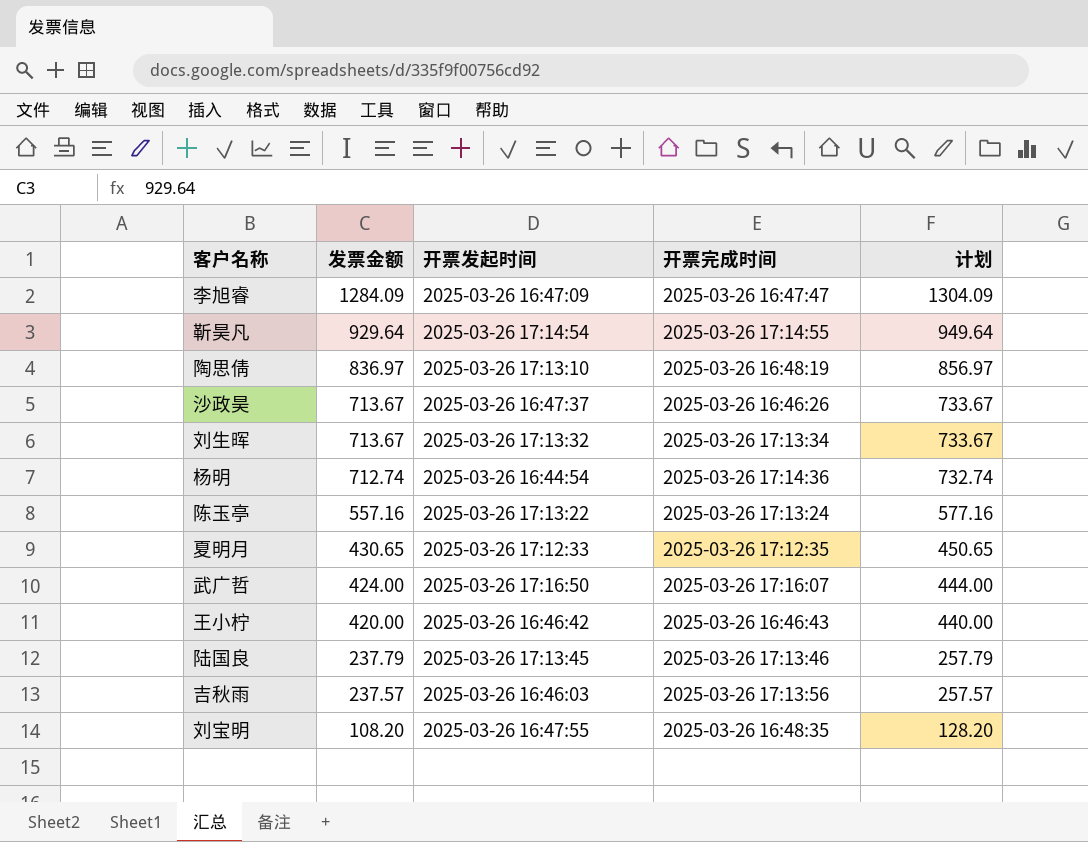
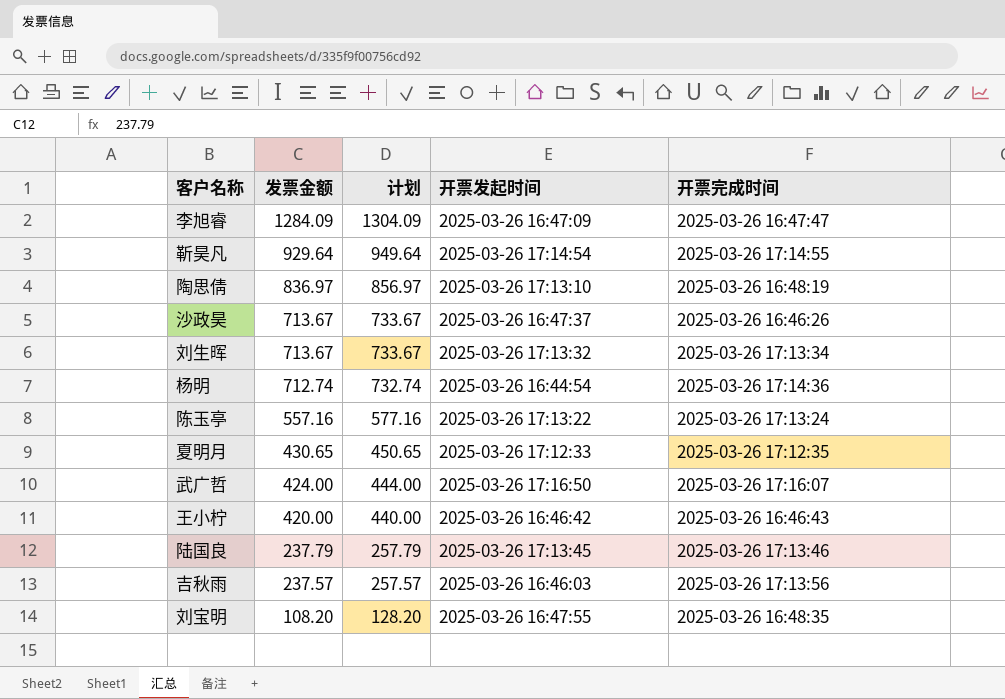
column 计划 | position: 5 -> 3

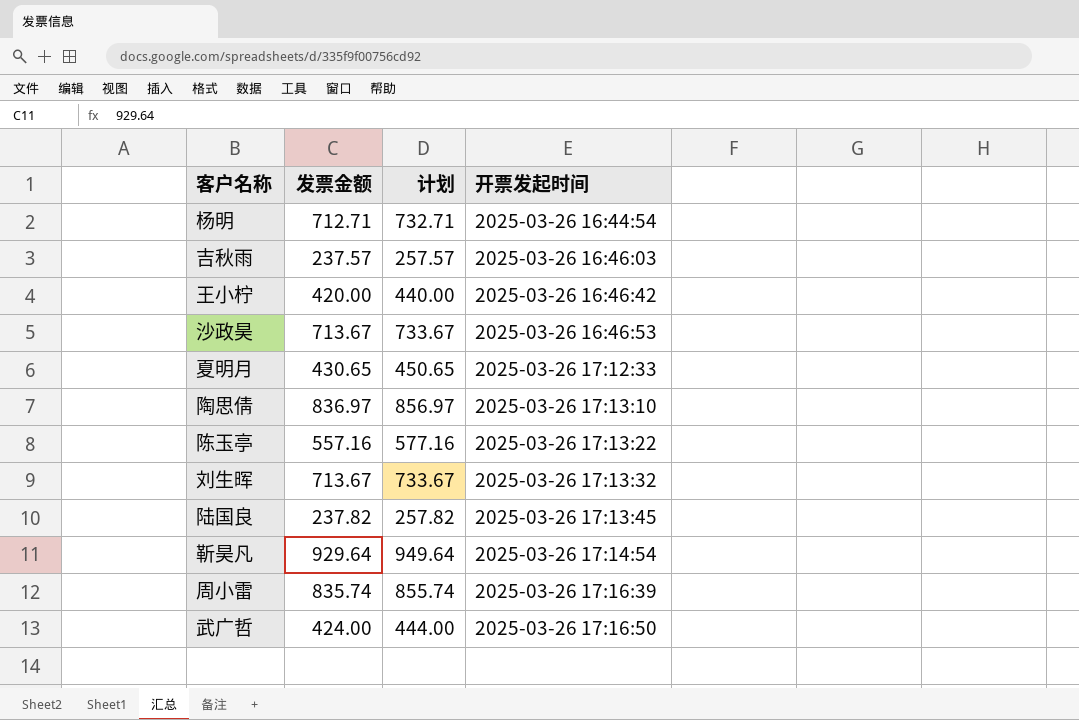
row order: 发票金额 descending -> 开票发起时间 ascending
column 开票完成时间 | position: 5 -> none
row 李旭睿: 1284.09 | 1304.09 | 2025-03-26 16:47:09 | 2025-03-26 16:47:47 -> none
row 刘宝明: 108.20 | 128.20 | 2025-03-26 16:47:55 | 2025-03-26 16:48:35 -> none
杨明 | 发票金额: 712.74 -> 712.71
杨明 | 计划: 732.74 -> 732.71
沙政昊 | 开票发起时间: 2025-03-26 16:47:37 -> 2025-03-26 16:46:53
陆国良 | 发票金额: 237.79 -> 237.82
陆国良 | 计划: 257.79 -> 257.82
row 周小雷: none -> 835.74 | 855.74 | 2025-03-26 17:16:39

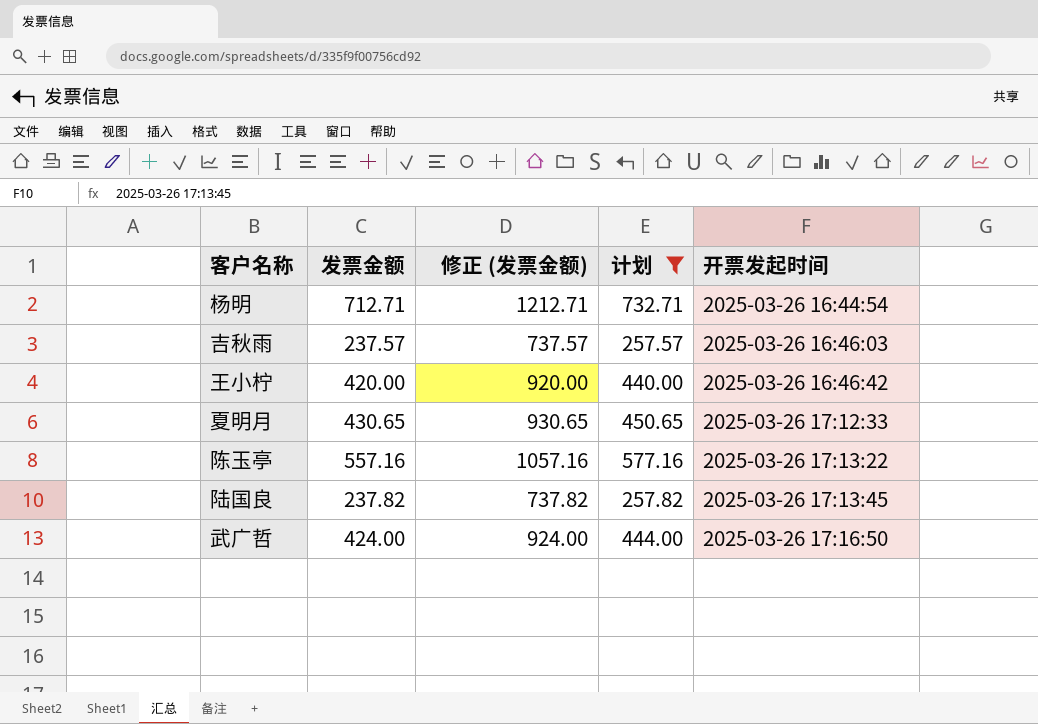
filter: none -> 计划 <= 732.71
column 修正 (发票金额) | formula: none -> [发票金额] + 500

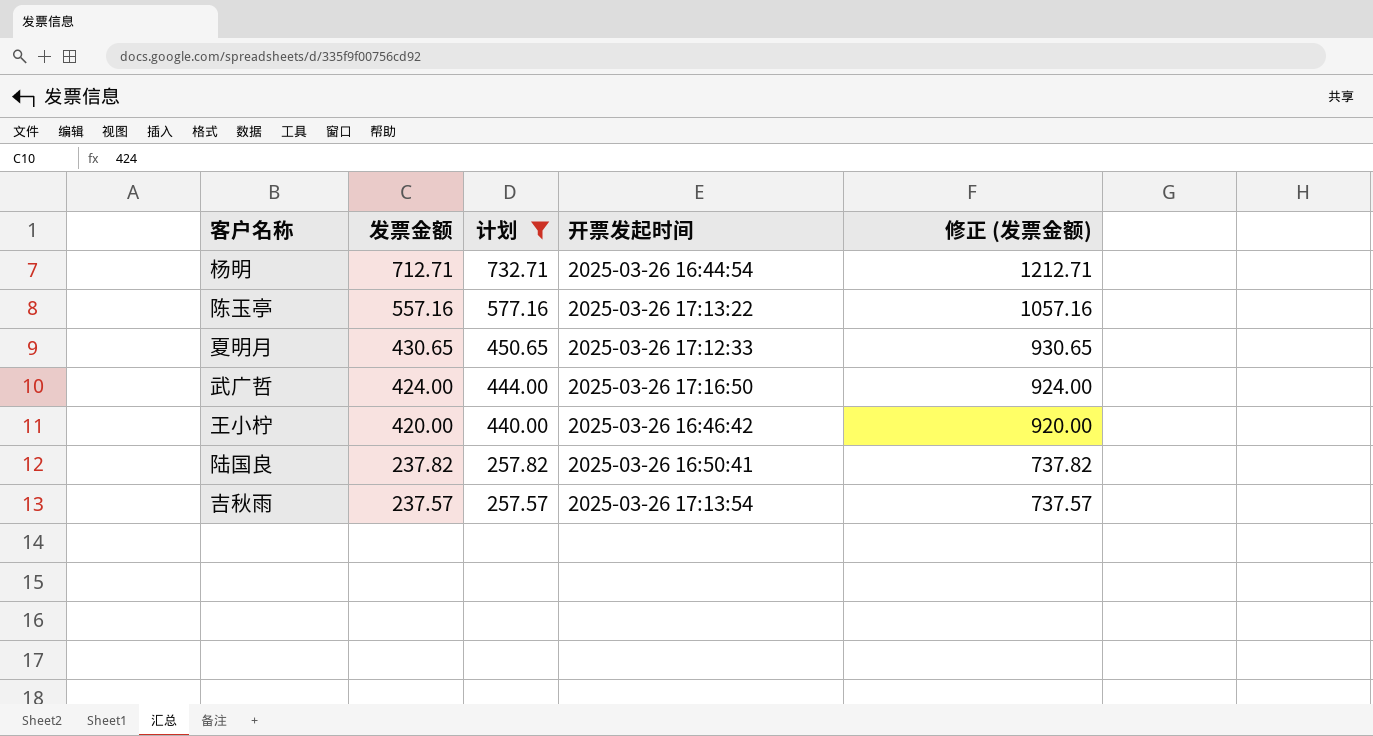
row order: 开票发起时间 ascending -> 发票金额 descending
column 修正 (发票金额) | position: 3 -> 5
陆国良 | 开票发起时间: 2025-03-26 17:13:45 -> 2025-03-26 16:50:41
吉秋雨 | 开票发起时间: 2025-03-26 16:46:03 -> 2025-03-26 17:13:54

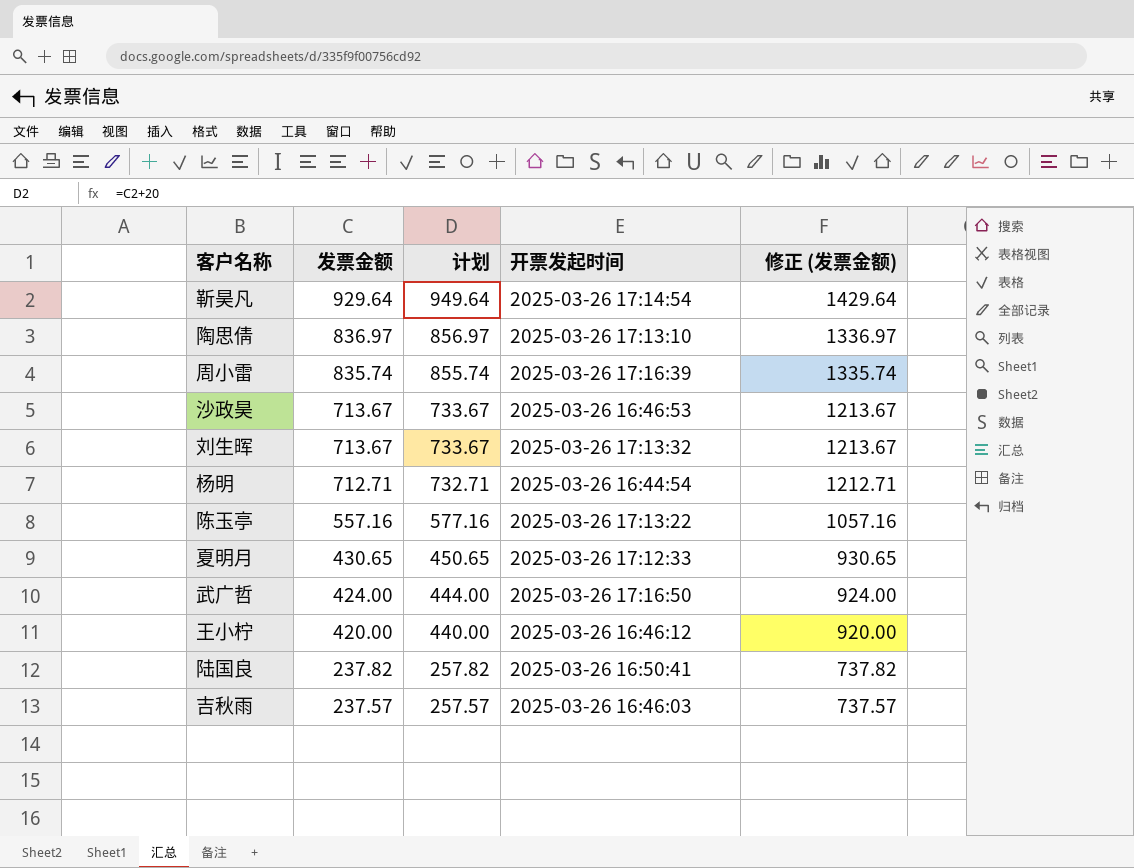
filter: 计划 <= 732.71 -> none
王小柠 | 开票发起时间: 2025-03-26 16:46:42 -> 2025-03-26 16:46:12
吉秋雨 | 开票发起时间: 2025-03-26 17:13:54 -> 2025-03-26 16:46:03

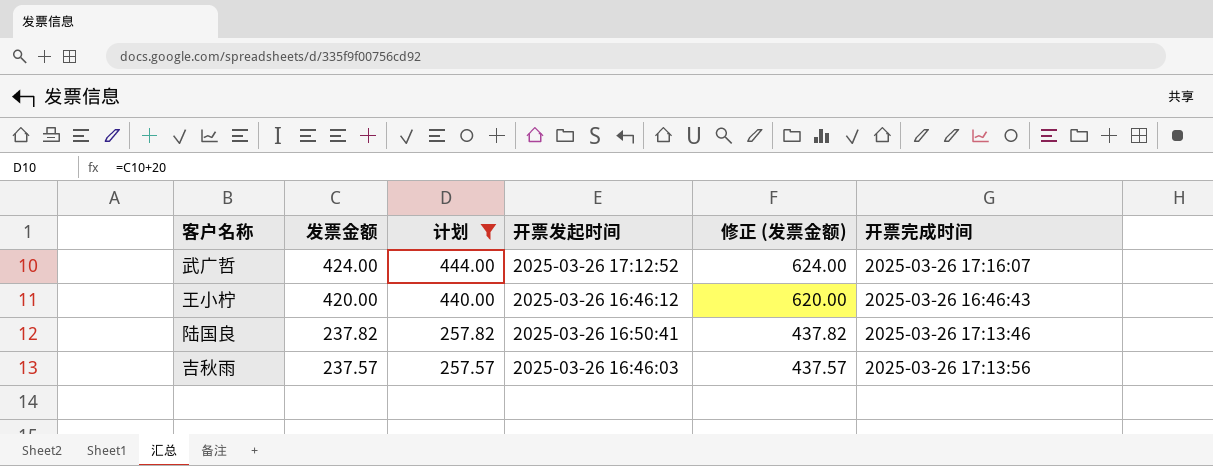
filter: none -> 计划 <= 444.00
column 修正 (发票金额) | formula: [发票金额] + 500 -> [发票金额] + 200
column 开票完成时间 | position: none -> 6
武广哲 | 开票发起时间: 2025-03-26 17:16:50 -> 2025-03-26 17:12:52

